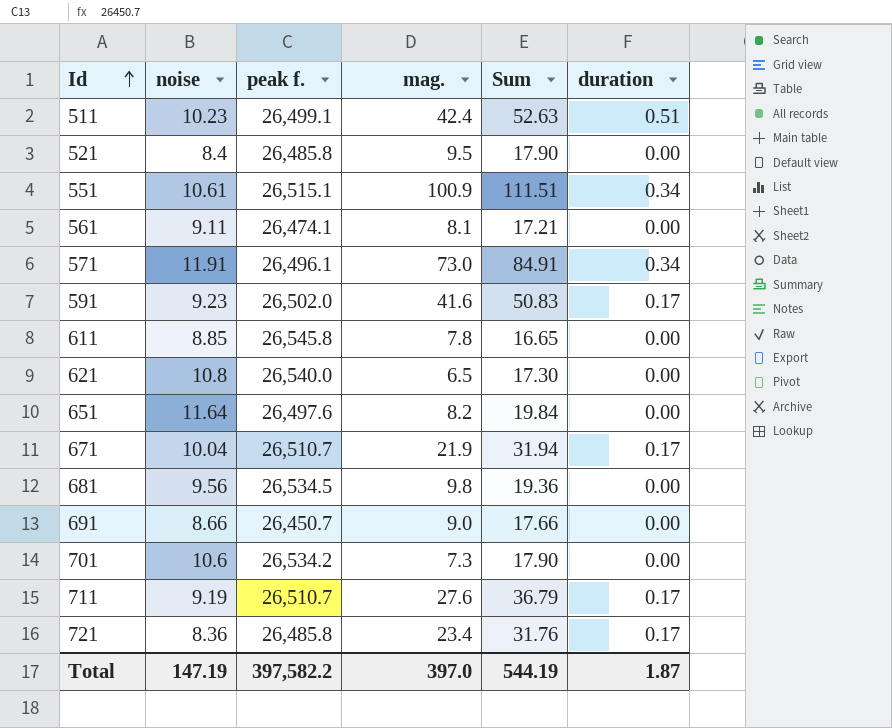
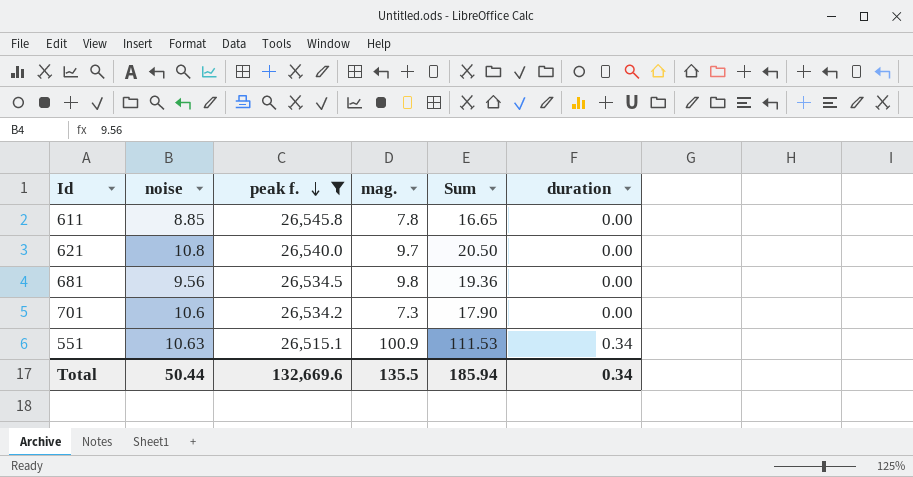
filter: none -> peak f. >= 26,515.1
row order: Id ascending -> peak f. descending
621 | mag.: 6.5 -> 9.7
621 | Sum: 17.30 -> 20.50
551 | noise: 10.61 -> 10.63
551 | Sum: 111.51 -> 111.53
Total | noise: 147.19 -> 50.44
Total | peak f.: 397,582.2 -> 132,669.6
Total | mag.: 397.0 -> 135.5
Total | Sum: 544.19 -> 185.94
Total | duration: 1.87 -> 0.34

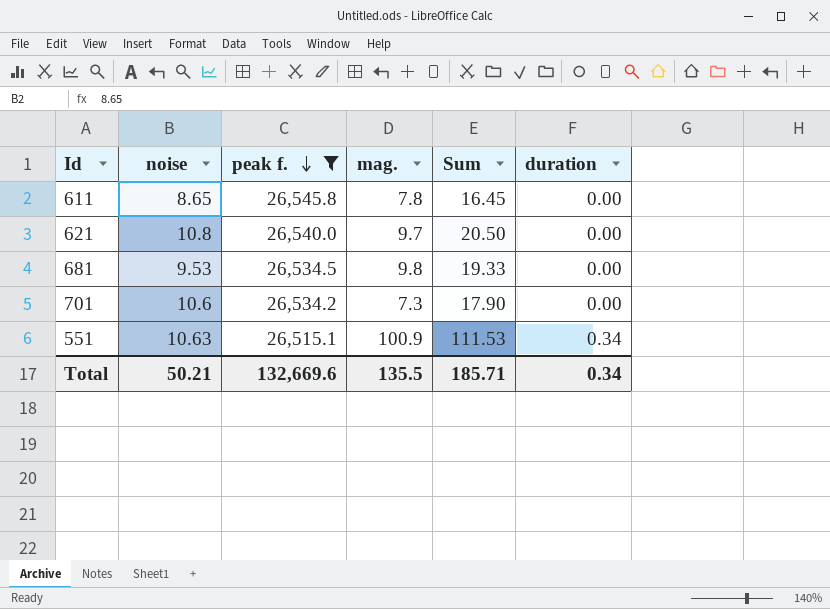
611 | noise: 8.85 -> 8.65
611 | Sum: 16.65 -> 16.45
681 | noise: 9.56 -> 9.53
681 | Sum: 19.36 -> 19.33
Total | noise: 50.44 -> 50.21
Total | Sum: 185.94 -> 185.71

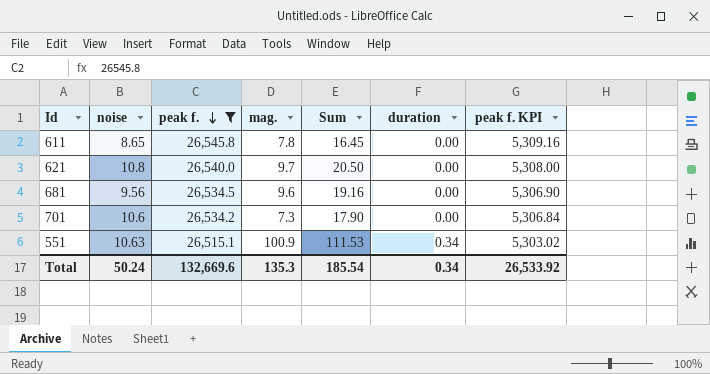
column peak f. KPI | formula: none -> [peak f.] * 0.2
681 | noise: 9.53 -> 9.56
681 | mag.: 9.8 -> 9.6
681 | Sum: 19.33 -> 19.16
Total | noise: 50.21 -> 50.24
Total | mag.: 135.5 -> 135.3
Total | Sum: 185.71 -> 185.54

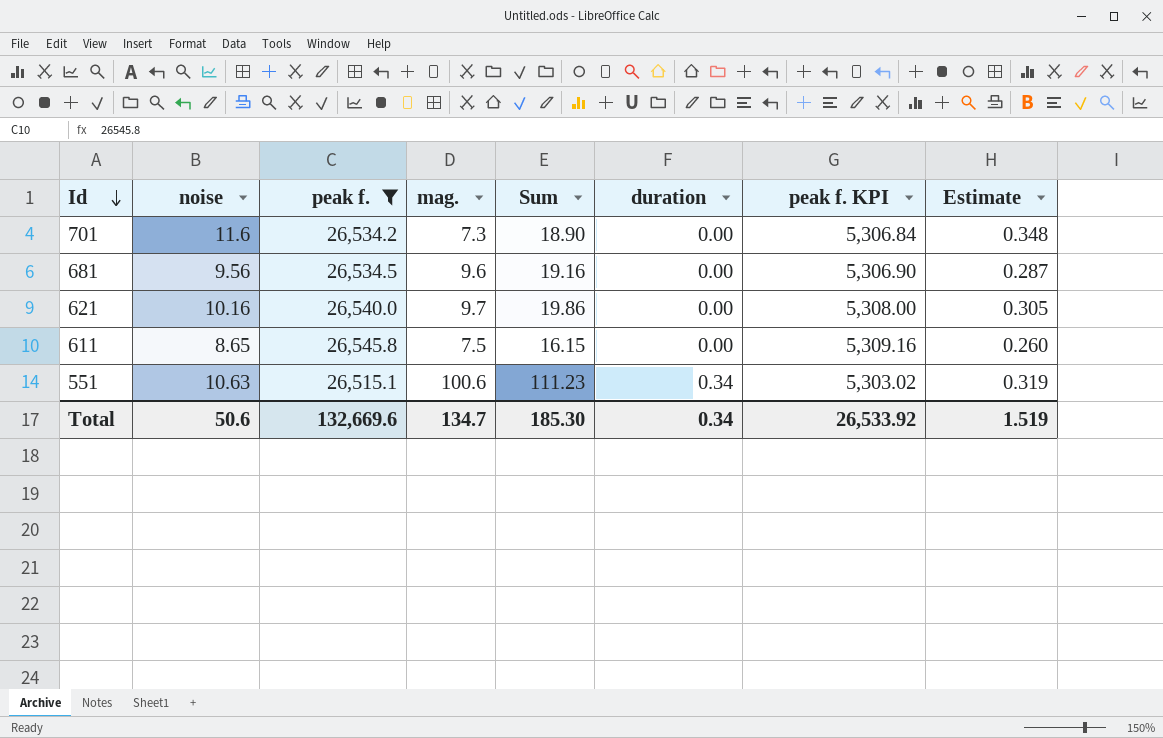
row order: peak f. descending -> Id descending
column Estimate | formula: none -> [noise] * 0.03
701 | noise: 10.6 -> 11.6
701 | Sum: 17.90 -> 18.90
621 | noise: 10.8 -> 10.16
621 | Sum: 20.50 -> 19.86
611 | mag.: 7.8 -> 7.5
611 | Sum: 16.45 -> 16.15
551 | mag.: 100.9 -> 100.6
551 | Sum: 111.53 -> 111.23
Total | noise: 50.24 -> 50.6
Total | mag.: 135.3 -> 134.7
Total | Sum: 185.54 -> 185.30

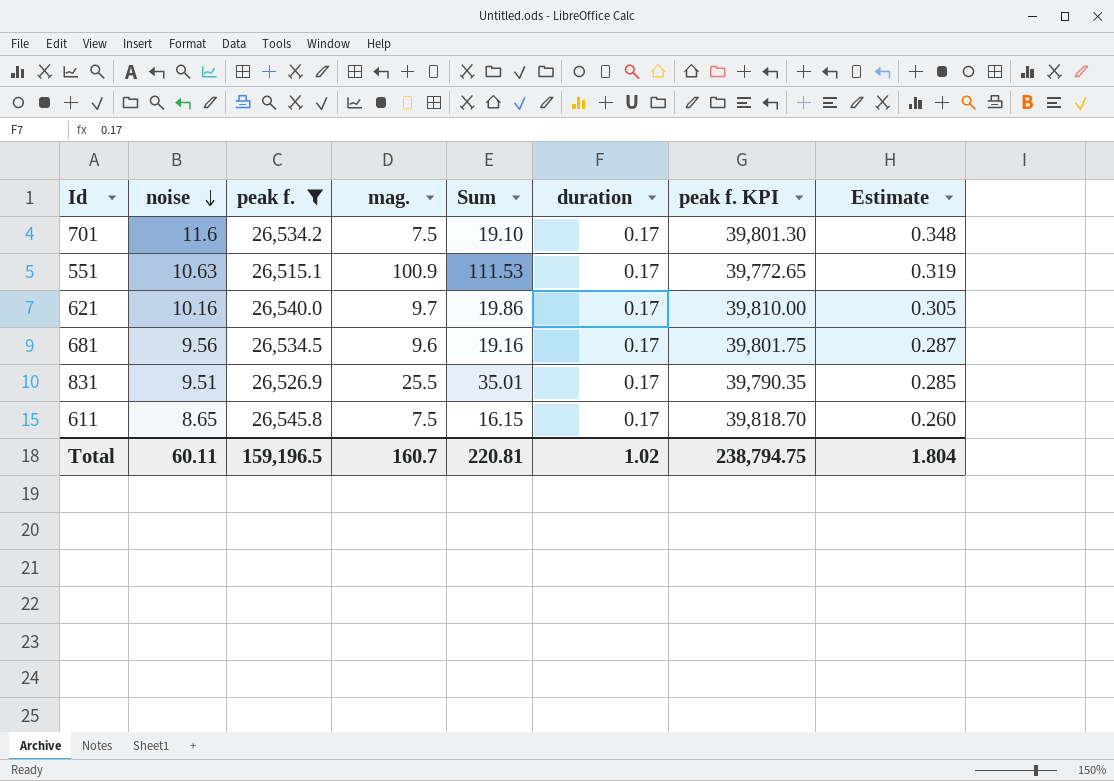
row order: Id descending -> noise descending
column peak f. KPI | formula: [peak f.] * 0.2 -> [peak f.] * 1.5
701 | mag.: 7.3 -> 7.5
701 | Sum: 18.90 -> 19.10
701 | duration: 0.00 -> 0.17
551 | mag.: 100.6 -> 100.9
551 | Sum: 111.23 -> 111.53
551 | duration: 0.34 -> 0.17
621 | duration: 0.00 -> 0.17
681 | duration: 0.00 -> 0.17
row 831: none -> 9.51 | 26,526.9 | 25.5 | 35.01 | 0.17 | 39,790.35 | 0.285
611 | duration: 0.00 -> 0.17
Total | noise: 50.6 -> 60.11
Total | peak f.: 132,669.6 -> 159,196.5
Total | mag.: 134.7 -> 160.7
Total | Sum: 185.30 -> 220.81
Total | duration: 0.34 -> 1.02
Total | peak f. KPI: 26,533.92 -> 238,794.75
Total | Estimate: 1.519 -> 1.804

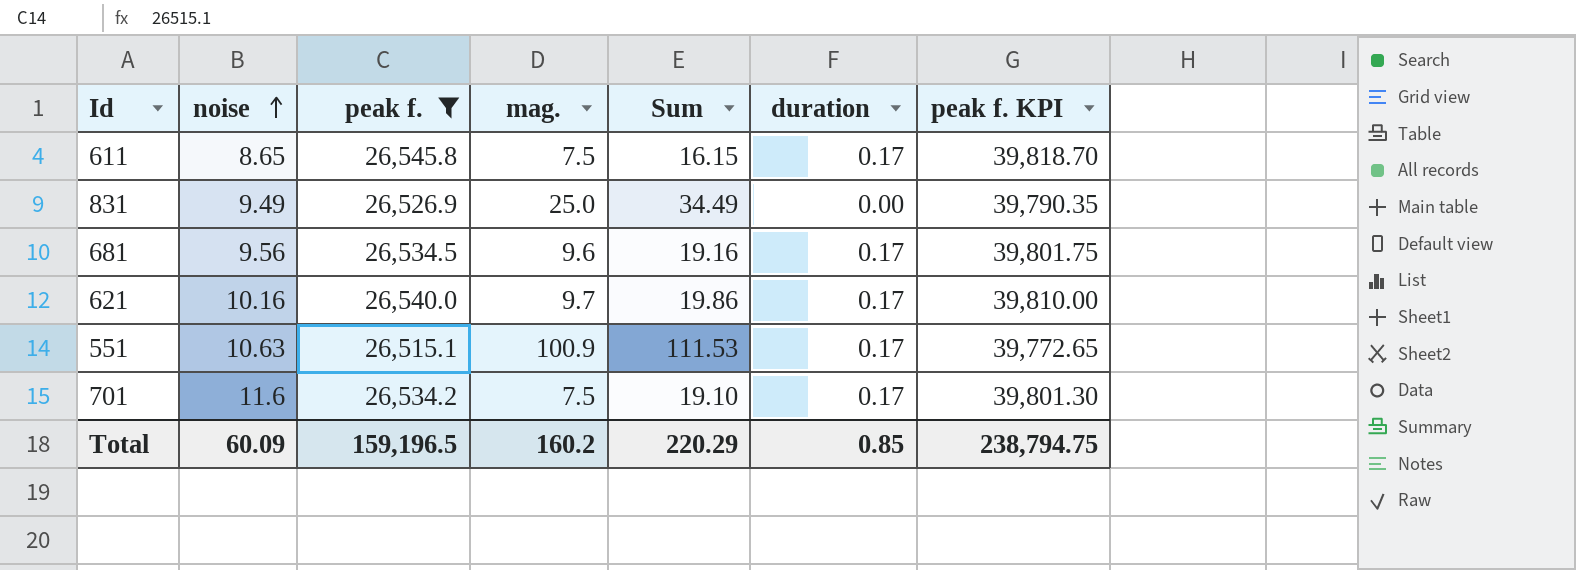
row order: noise descending -> noise ascending
column Estimate | formula: [noise] * 0.03 -> none
831 | noise: 9.51 -> 9.49
831 | mag.: 25.5 -> 25.0
831 | Sum: 35.01 -> 34.49
831 | duration: 0.17 -> 0.00
Total | noise: 60.11 -> 60.09
Total | mag.: 160.7 -> 160.2
Total | Sum: 220.81 -> 220.29
Total | duration: 1.02 -> 0.85

